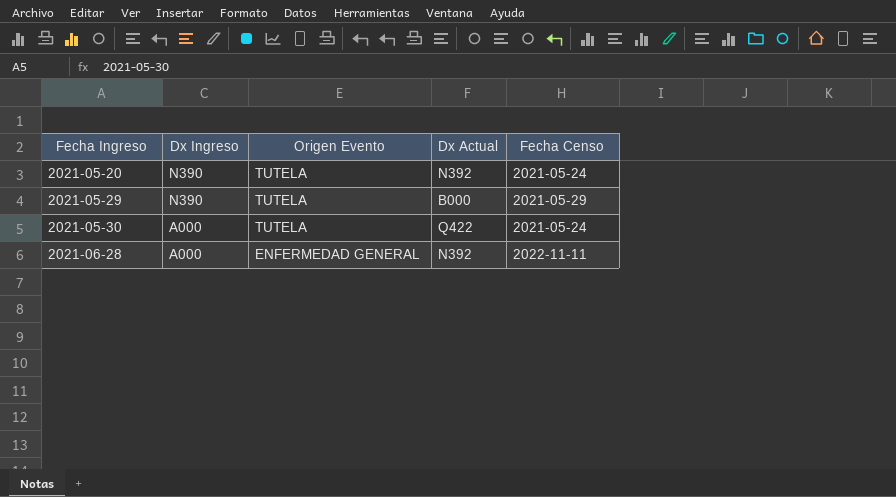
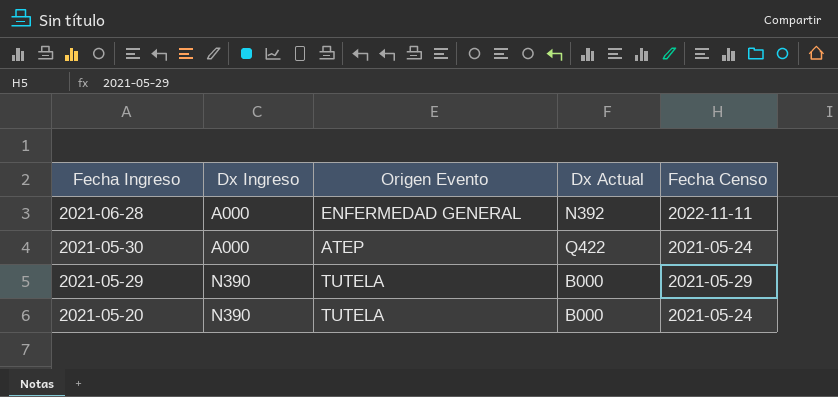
row order: Fecha Ingreso ascending -> Fecha Ingreso descending
2021-05-30 | Origen Evento: TUTELA -> ATEP
2021-05-20 | Dx Actual: N392 -> B000

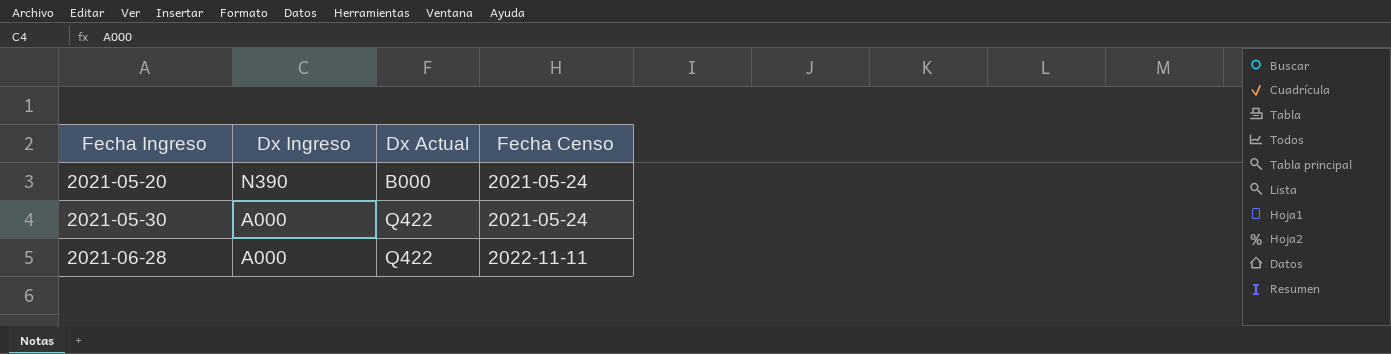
row order: Fecha Ingreso descending -> Fecha Ingreso ascending
column Origen Evento | position: 3 -> none
row 2021-05-29: N390 | TUTELA | B000 | 2021-05-29 -> none
2021-06-28 | Dx Actual: N392 -> Q422

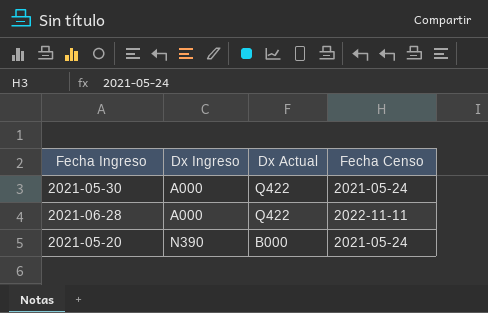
row order: Fecha Ingreso ascending -> Dx Ingreso ascending

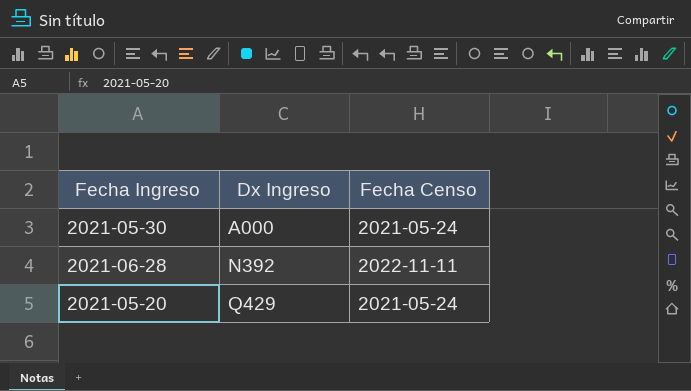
column Dx Actual | position: 3 -> none
2021-06-28 | Dx Ingreso: A000 -> N392
2021-05-20 | Dx Ingreso: N390 -> Q429

